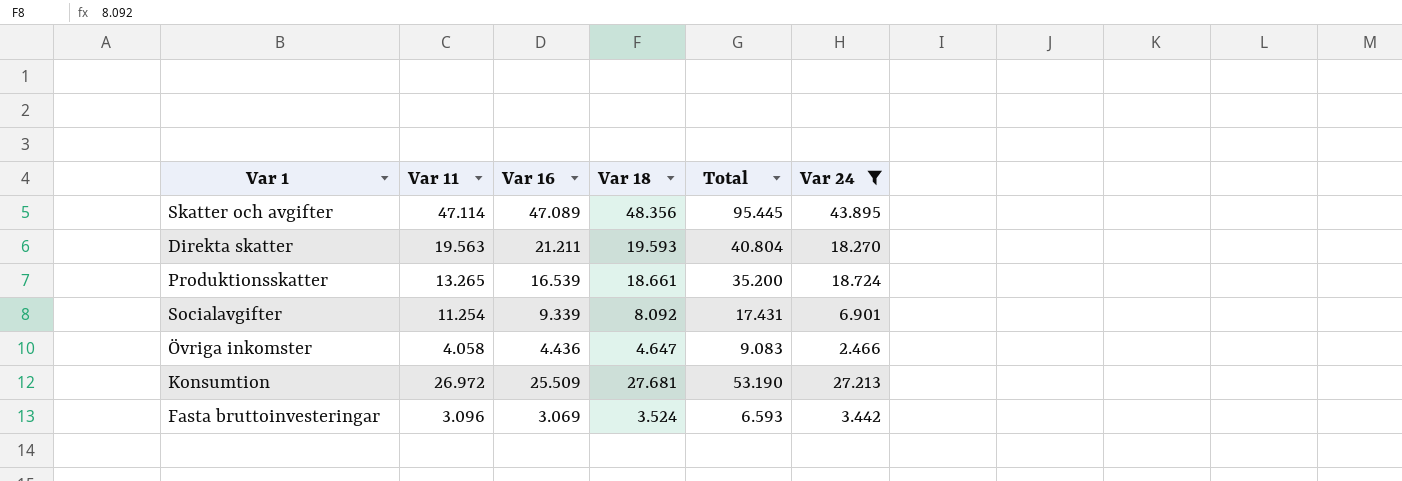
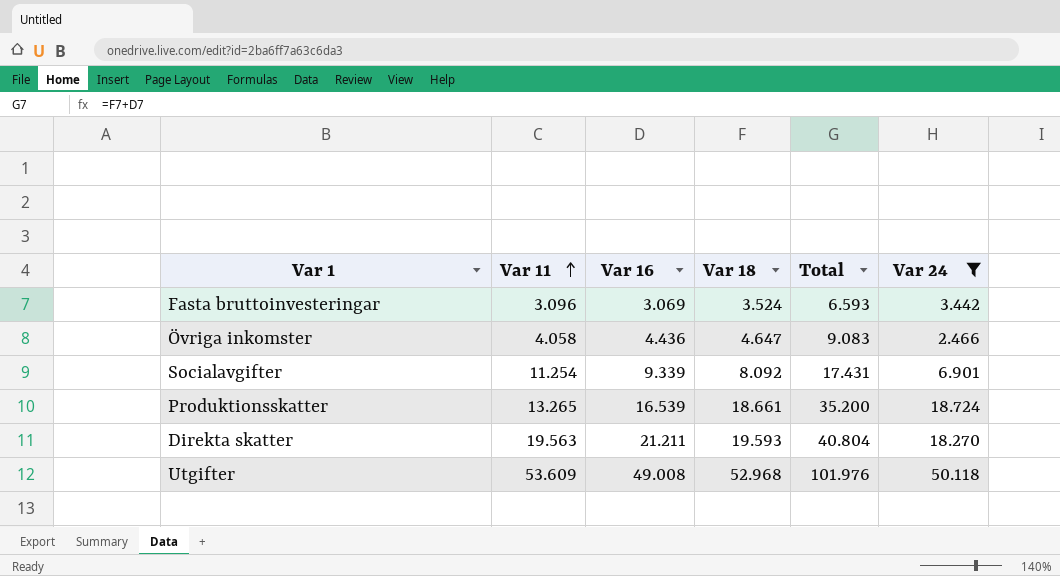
row order: none -> Var 11 ascending
row Skatter och avgifter: 47.114 | 47.089 | 48.356 | 95.445 | 43.895 -> none
row Konsumtion: 26.972 | 25.509 | 27.681 | 53.190 | 27.213 -> none
row Utgifter: none -> 53.609 | 49.008 | 52.968 | 101.976 | 50.118

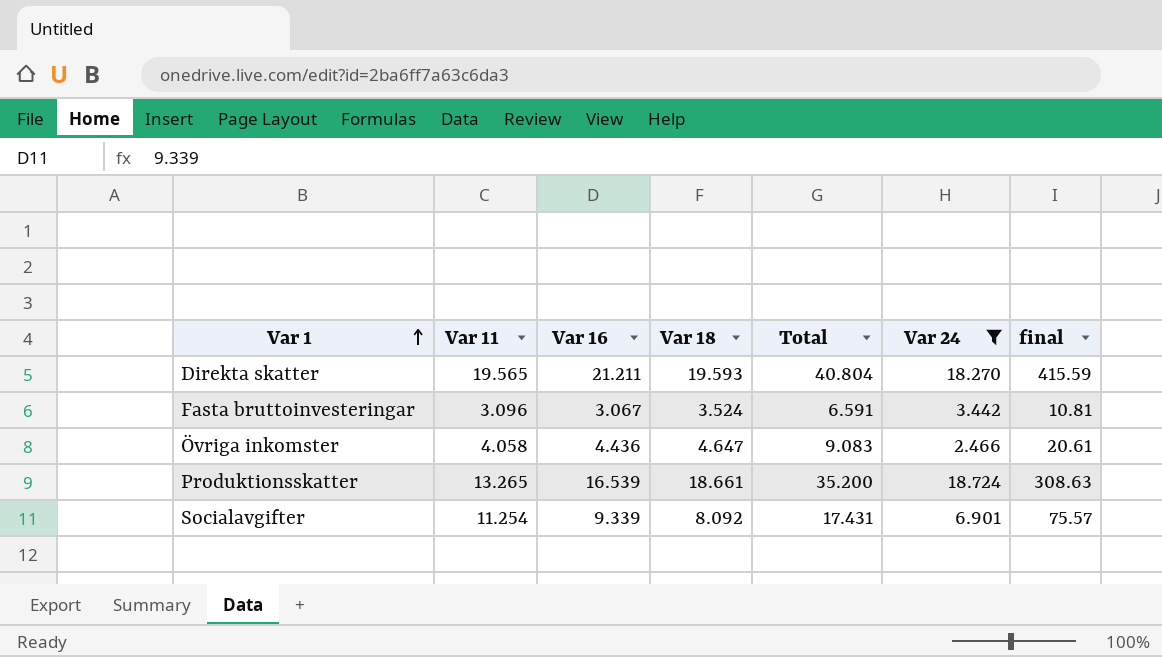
row order: Var 11 ascending -> Var 1 ascending
column final | formula: none -> [Var 16] * [Var 18]
row Utgifter: 53.609 | 49.008 | 52.968 | 101.976 | 50.118 -> none
Direkta skatter | Var 11: 19.563 -> 19.565
Fasta bruttoinvesteringar | Var 16: 3.069 -> 3.067
Fasta bruttoinvesteringar | Total: 6.593 -> 6.591

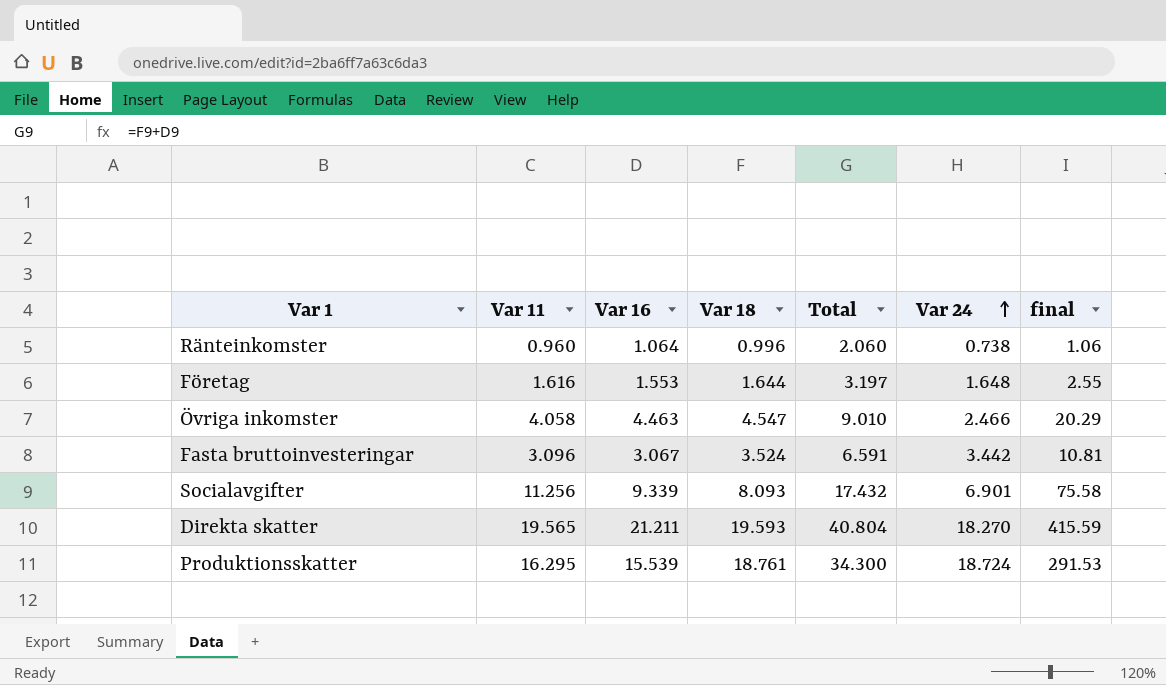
filter: Var 24 >= 2.466 -> none
row order: Var 1 ascending -> Var 24 ascending
Övriga inkomster | Var 16: 4.436 -> 4.463
Övriga inkomster | Var 18: 4.647 -> 4.547
Övriga inkomster | Total: 9.083 -> 9.010
Övriga inkomster | final: 20.61 -> 20.29
Socialavgifter | Var 11: 11.254 -> 11.256
Socialavgifter | Var 18: 8.092 -> 8.093
Socialavgifter | Total: 17.431 -> 17.432
Socialavgifter | final: 75.57 -> 75.58
Produktionsskatter | Var 11: 13.265 -> 16.295
Produktionsskatter | Var 16: 16.539 -> 15.539
Produktionsskatter | Var 18: 18.661 -> 18.761
Produktionsskatter | Total: 35.200 -> 34.300
Produktionsskatter | final: 308.63 -> 291.53

